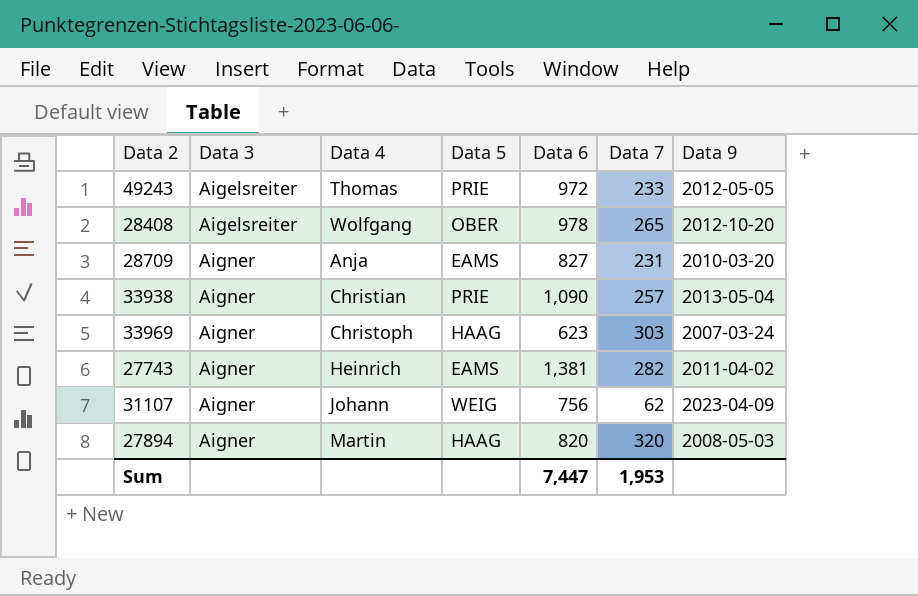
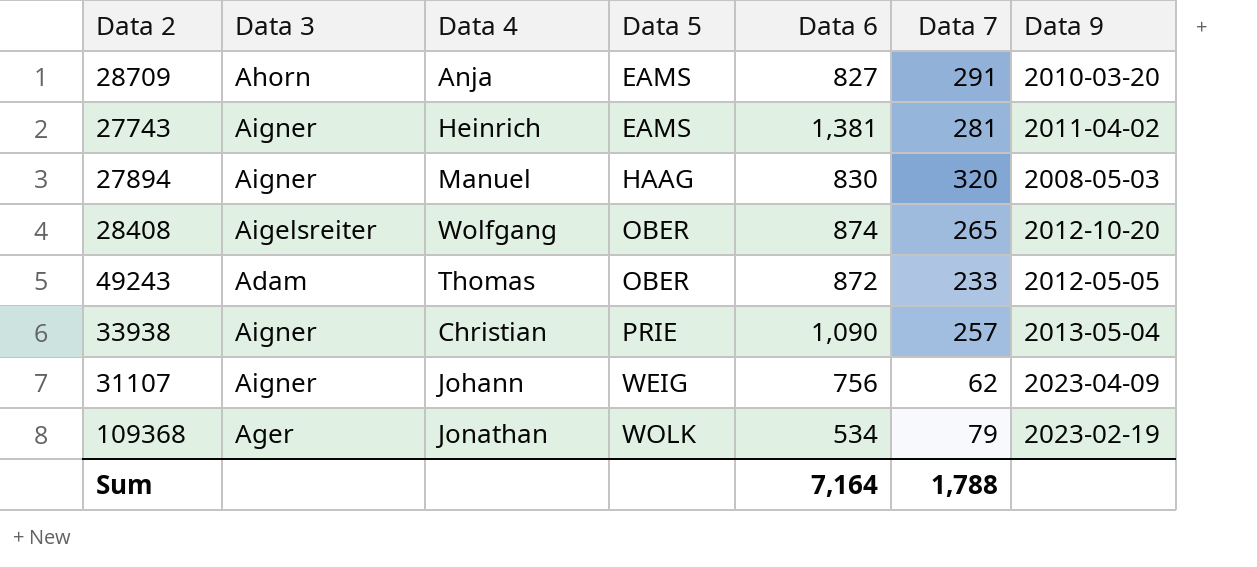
row order: Data 3 ascending -> Data 5 ascending
row 33969: Aigner | Christoph | HAAG | 623 | 303 | 2007-03-24 -> none
28709 | Data 3: Aigner -> Ahorn
28709 | Data 7: 231 -> 291
27743 | Data 7: 282 -> 281
27894 | Data 4: Martin -> Manuel
27894 | Data 6: 820 -> 830
28408 | Data 6: 978 -> 874
49243 | Data 3: Aigelsreiter -> Adam
49243 | Data 5: PRIE -> OBER
49243 | Data 6: 972 -> 872
row 109368: none -> Ager | Jonathan | WOLK | 534 | 79 | 2023-02-19
Sum | Data 6: 7,447 -> 7,164
Sum | Data 7: 1,953 -> 1,788

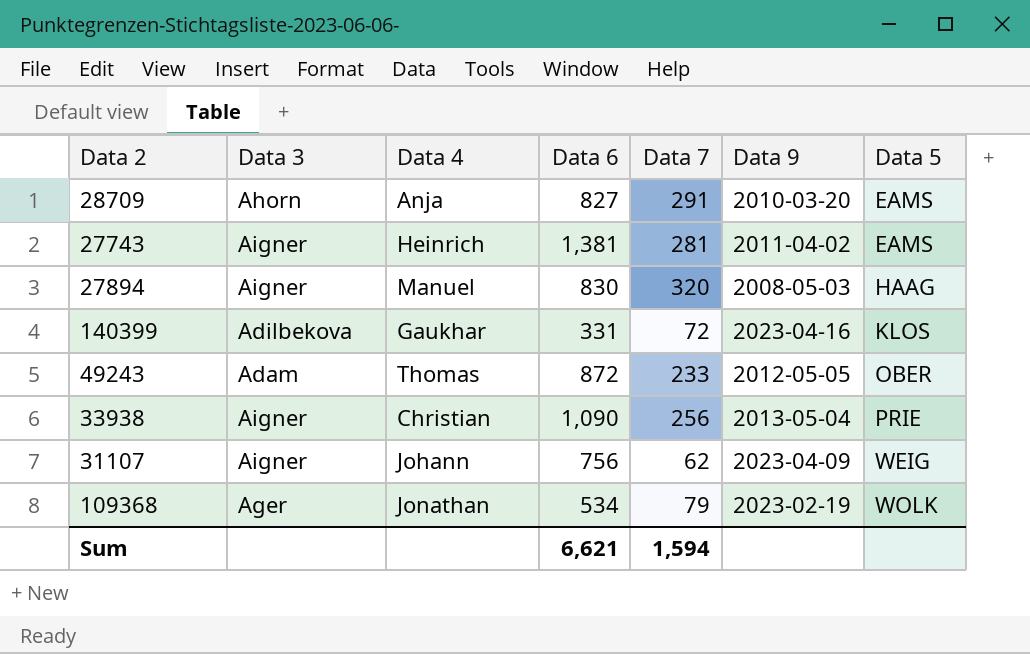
column Data 5 | position: 4 -> 7
row 28408: Aigelsreiter | Wolfgang | OBER | 874 | 265 | 2012-10-20 -> none
row 140399: none -> Adilbekova | Gaukhar | 331 | 72 | 2023-04-16 | KLOS
33938 | Data 7: 257 -> 256
Sum | Data 6: 7,164 -> 6,621
Sum | Data 7: 1,788 -> 1,594

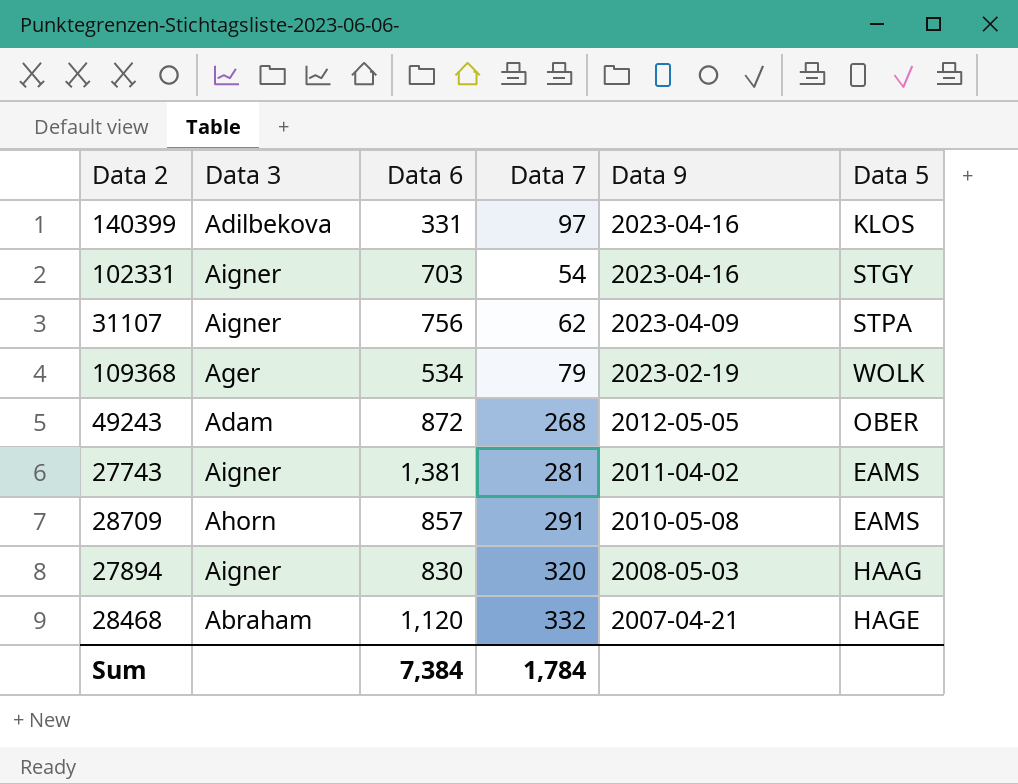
row order: Data 5 ascending -> Data 9 descending
column Data 4 | position: 3 -> none
row 33938: Aigner | Christian | 1,090 | 256 | 2013-05-04 | PRIE -> none
140399 | Data 7: 72 -> 97
row 102331: none -> Aigner | 703 | 54 | 2023-04-16 | STGY
31107 | Data 5: WEIG -> STPA
49243 | Data 7: 233 -> 268
28709 | Data 6: 827 -> 857
28709 | Data 9: 2010-03-20 -> 2010-05-08
row 28468: none -> Abraham | 1,120 | 332 | 2007-04-21 | HAGE
Sum | Data 6: 6,621 -> 7,384
Sum | Data 7: 1,594 -> 1,784

